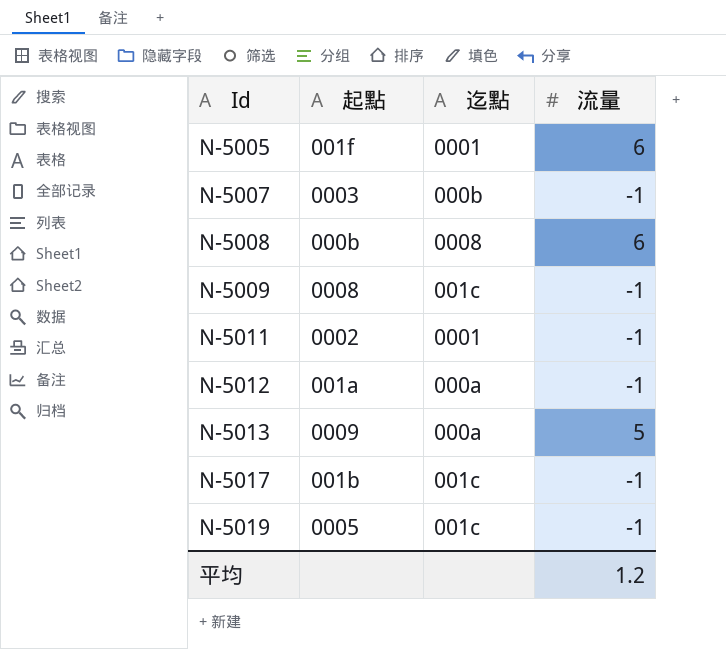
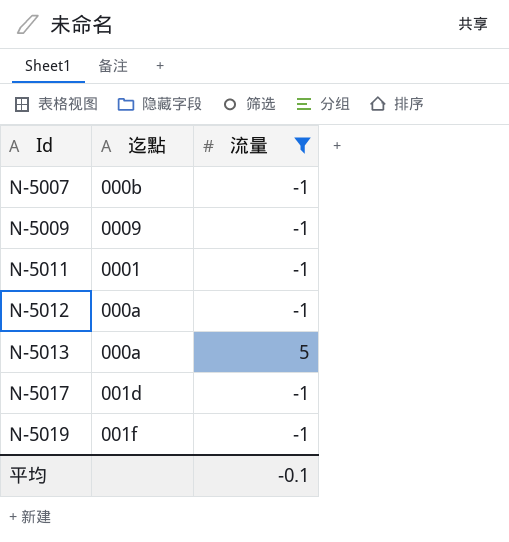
filter: none -> 流量 != 6
column 起點 | position: 2 -> none
N-5009 | 迄點: 001c -> 0009
N-5017 | 迄點: 001c -> 001d
N-5019 | 迄點: 001c -> 001f
平均 | 流量: 1.2 -> -0.1

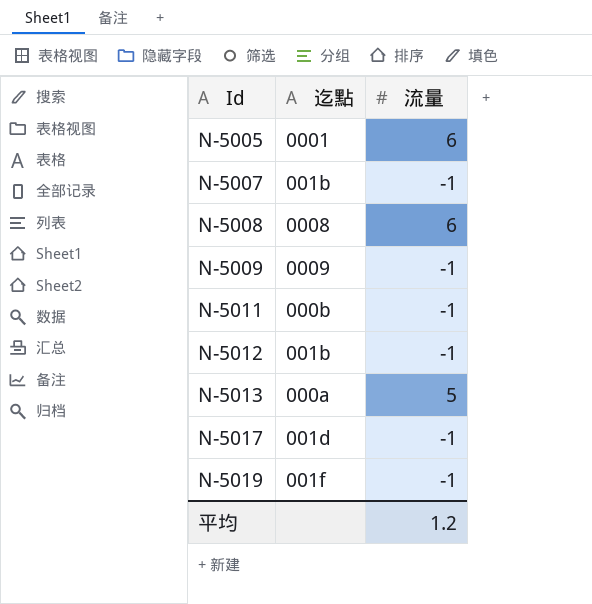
filter: 流量 != 6 -> none
N-5007 | 迄點: 000b -> 001b
N-5011 | 迄點: 0001 -> 000b
N-5012 | 迄點: 000a -> 001b
平均 | 流量: -0.1 -> 1.2

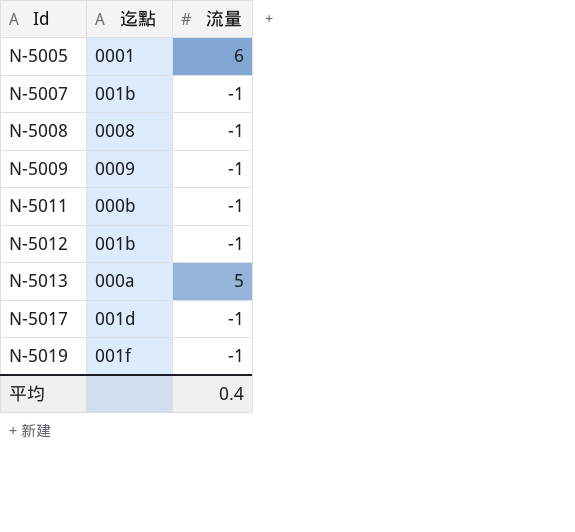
N-5008 | 流量: 6 -> -1
平均 | 流量: 1.2 -> 0.4

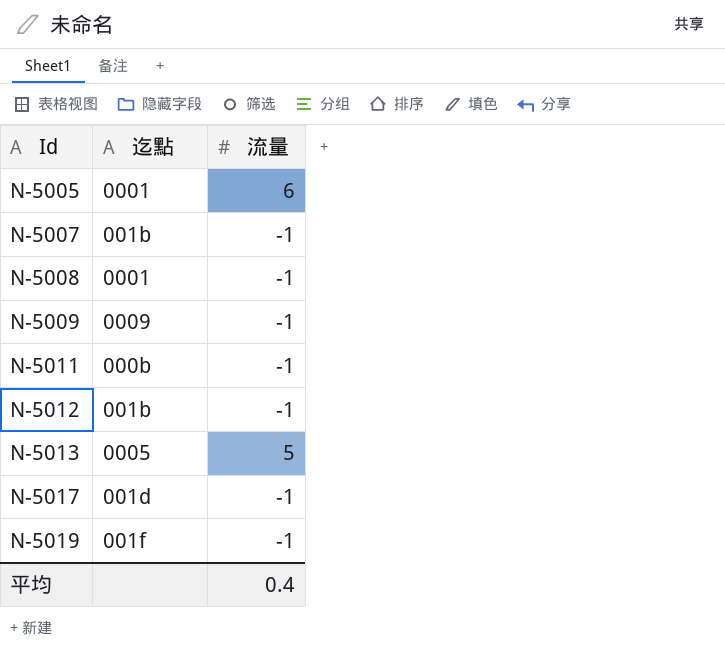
N-5008 | 迄點: 0008 -> 0001
N-5013 | 迄點: 000a -> 0005

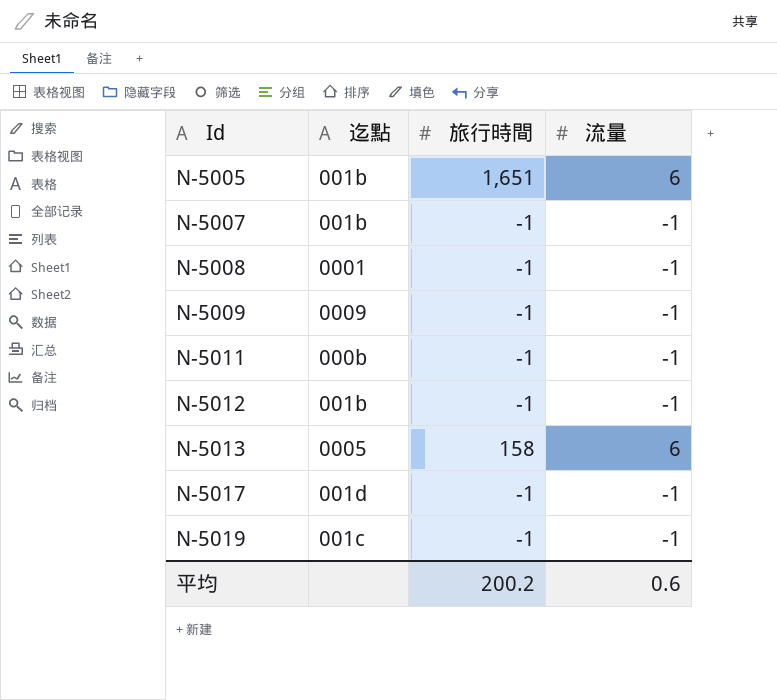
column 旅行時間 | position: none -> 3
N-5005 | 迄點: 0001 -> 001b
N-5013 | 流量: 5 -> 6
N-5019 | 迄點: 001f -> 001c
平均 | 流量: 0.4 -> 0.6

